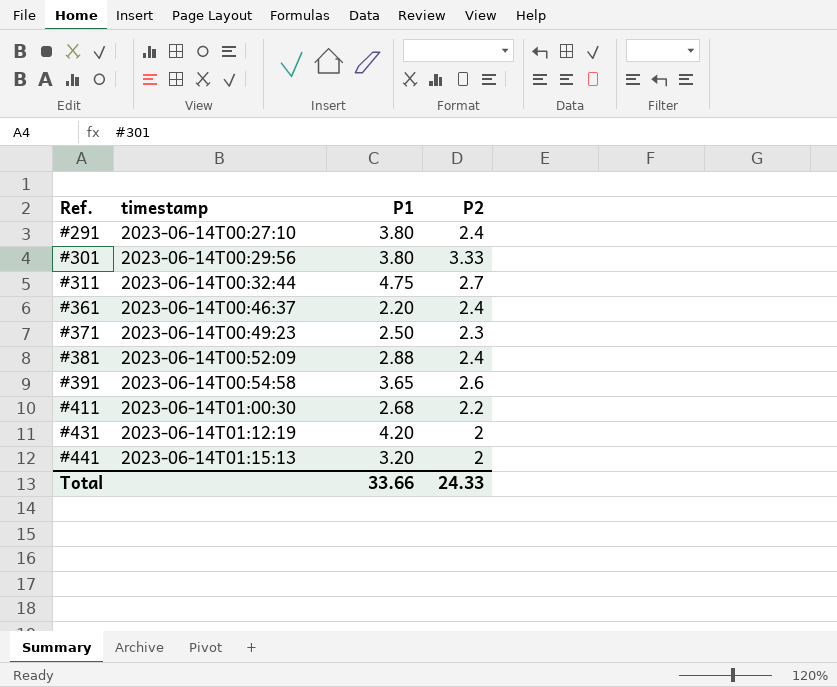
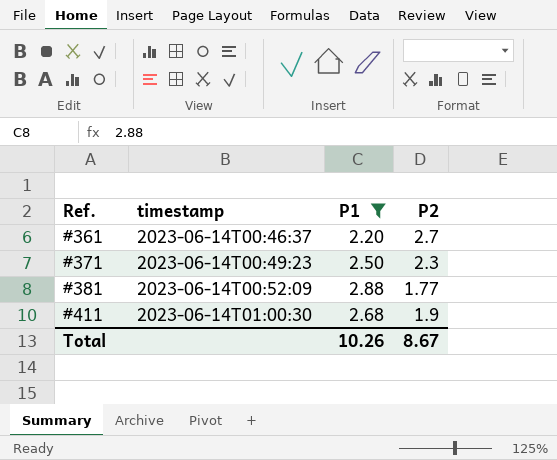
filter: none -> P1 <= 2.88
#361 | P2: 2.4 -> 2.7
#381 | P2: 2.4 -> 1.77
#411 | P2: 2.2 -> 1.9
Total | P1: 33.66 -> 10.26
Total | P2: 24.33 -> 8.67

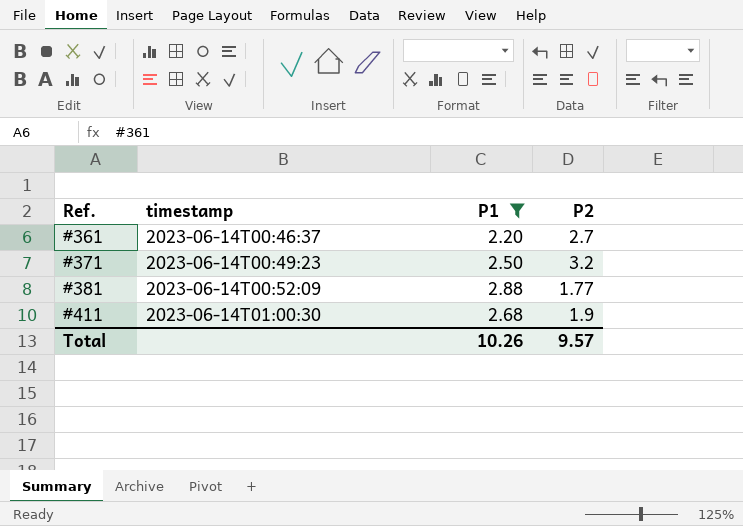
#371 | P2: 2.3 -> 3.2
Total | P2: 8.67 -> 9.57

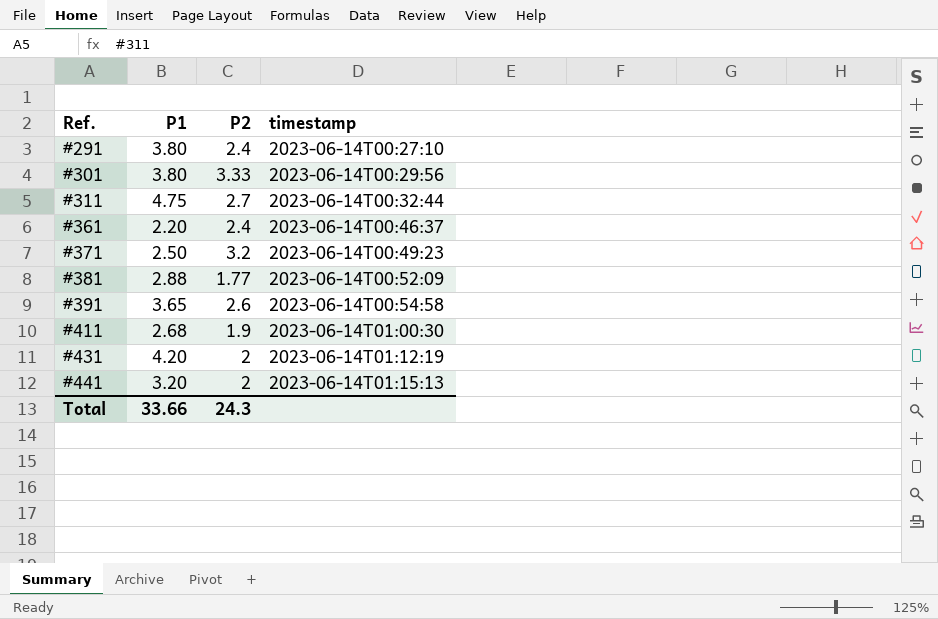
filter: P1 <= 2.88 -> none
column timestamp | position: 2 -> 4
#361 | P2: 2.7 -> 2.4
Total | P1: 10.26 -> 33.66
Total | P2: 9.57 -> 24.3

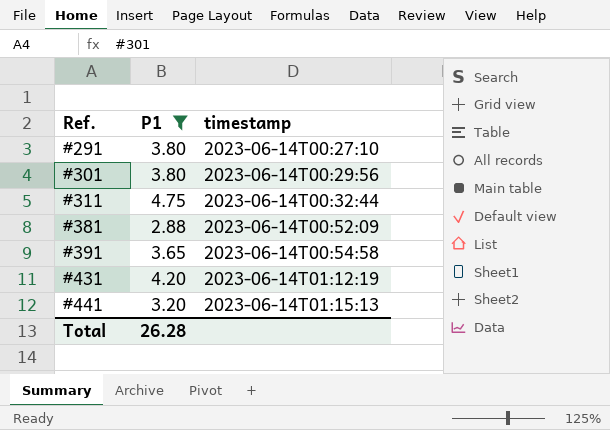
filter: none -> P1 >= 2.88
column P2 | position: 3 -> none
Total | P1: 33.66 -> 26.28

